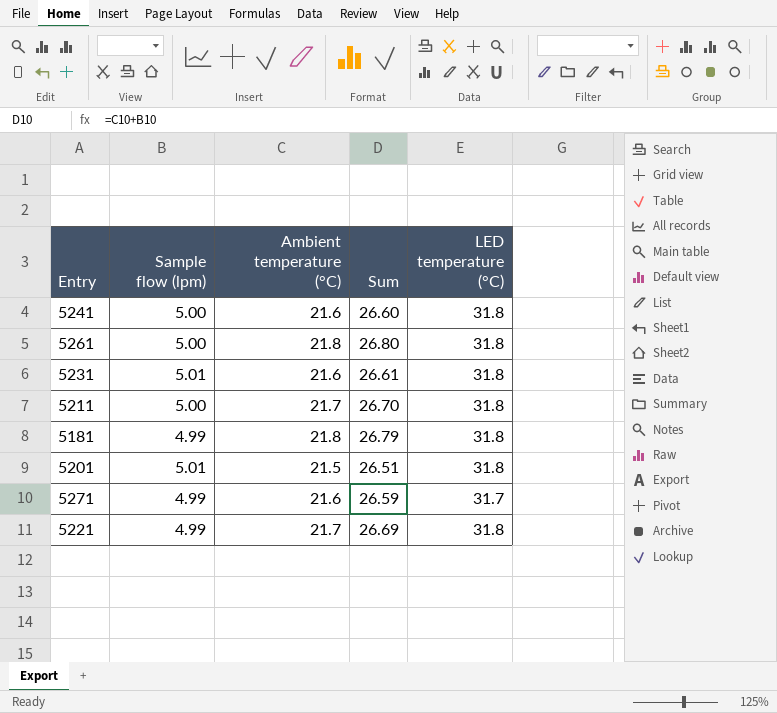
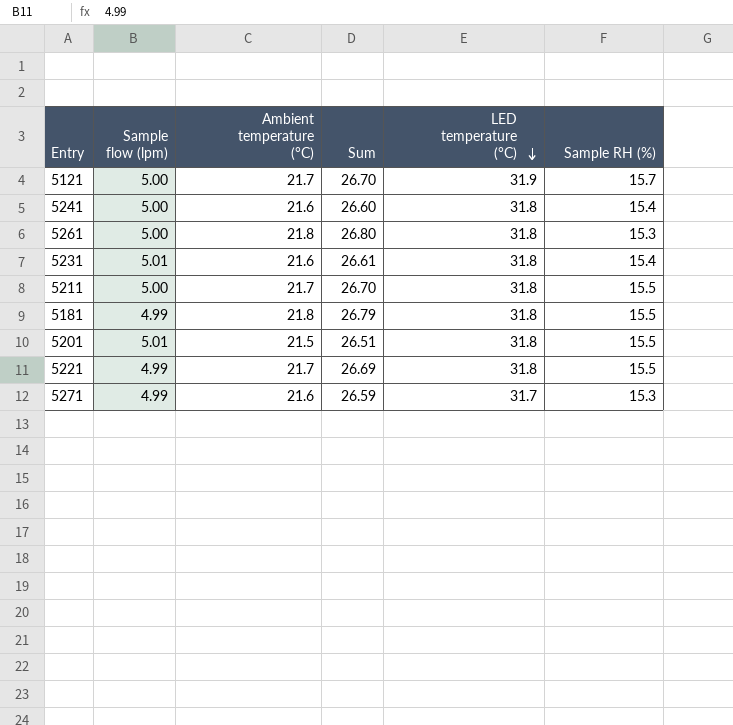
row order: none -> LED temperature (°C) descending
column Sample RH (%) | position: none -> 6
row 5121: none -> 5.00 | 21.7 | 26.70 | 31.9 | 15.7

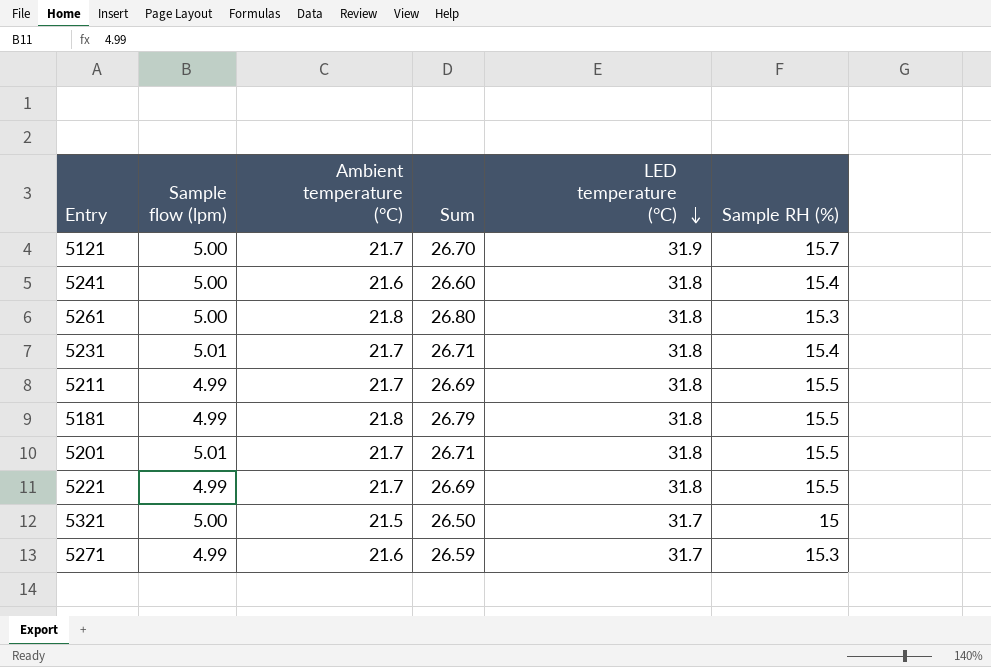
5231 | Ambient temperature (°C): 21.6 -> 21.7
5231 | Sum: 26.61 -> 26.71
5211 | Sample flow (lpm): 5.00 -> 4.99
5211 | Sum: 26.70 -> 26.69
5201 | Ambient temperature (°C): 21.5 -> 21.7
5201 | Sum: 26.51 -> 26.71
row 5321: none -> 5.00 | 21.5 | 26.50 | 31.7 | 15

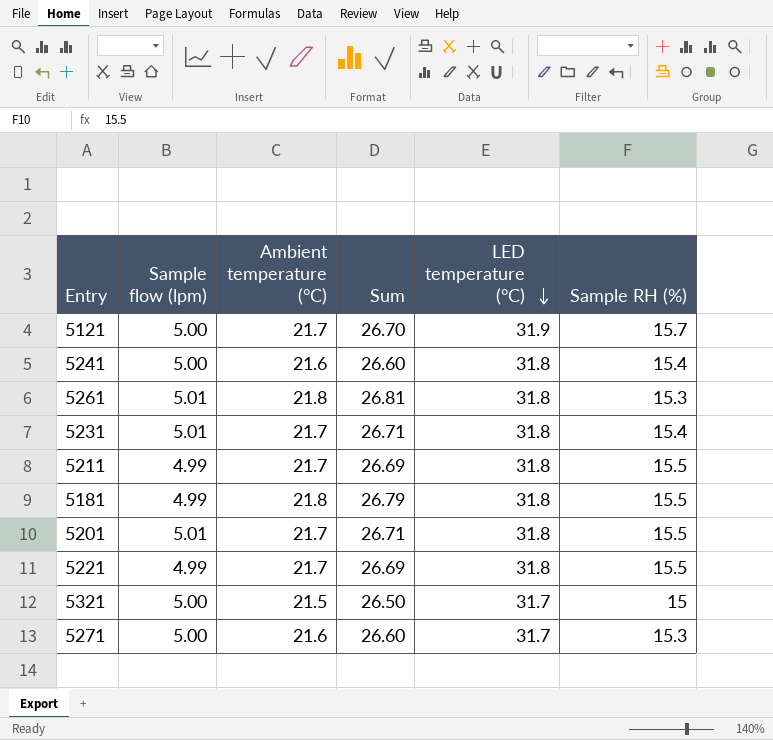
5261 | Sample flow (lpm): 5.00 -> 5.01
5261 | Sum: 26.80 -> 26.81
5271 | Sample flow (lpm): 4.99 -> 5.00
5271 | Sum: 26.59 -> 26.60

